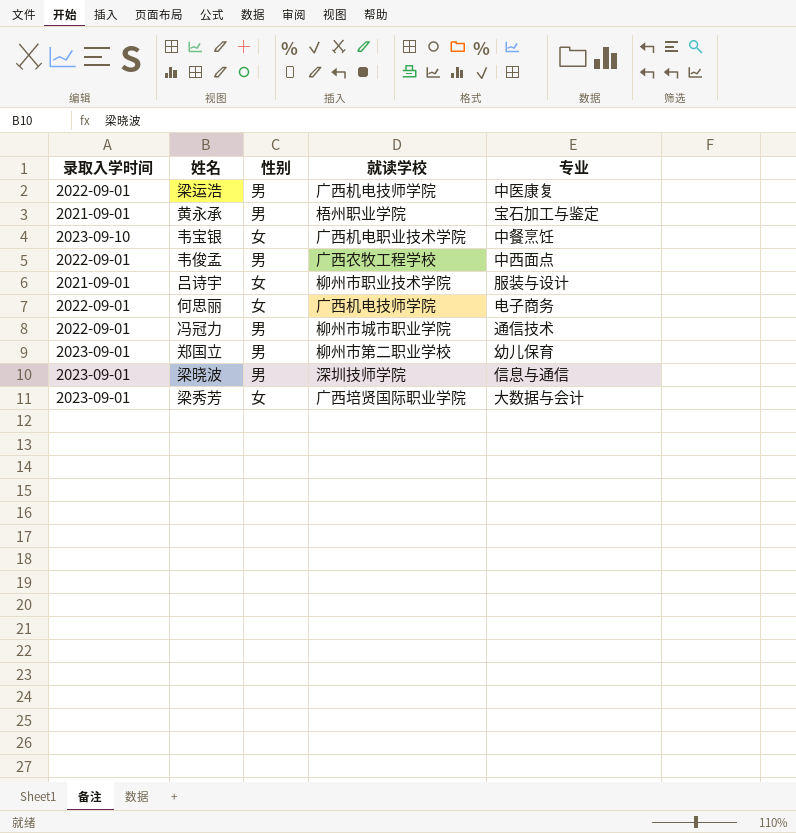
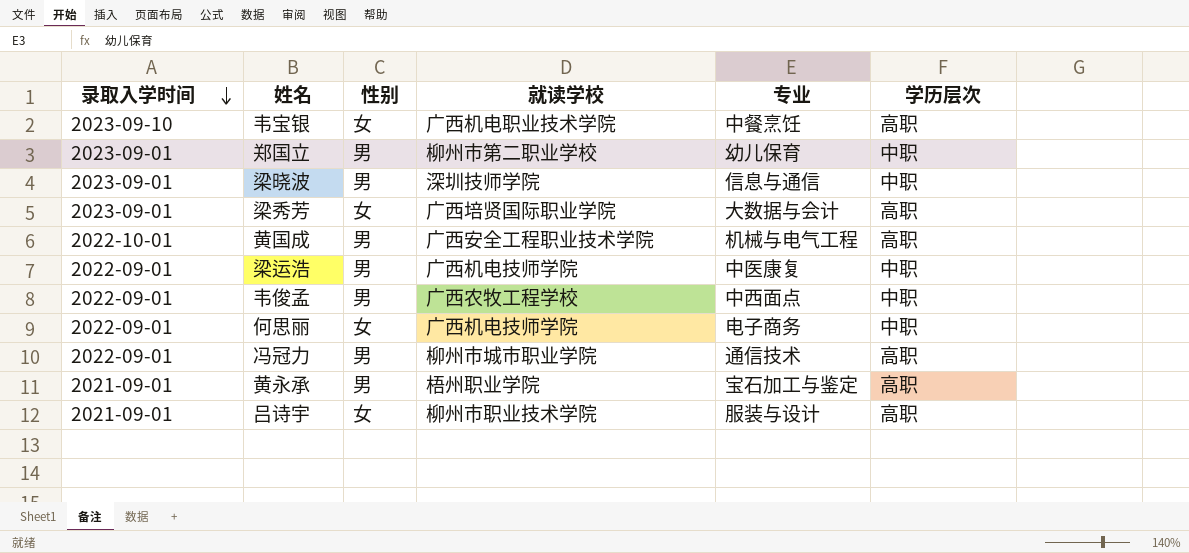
row order: none -> 录取入学时间 descending
column 学历层次 | position: none -> 6
row 黄国成: none -> 2022-10-01 | 男 | 广西安全工程职业技术学院 | 机械与电气工程 | 高职

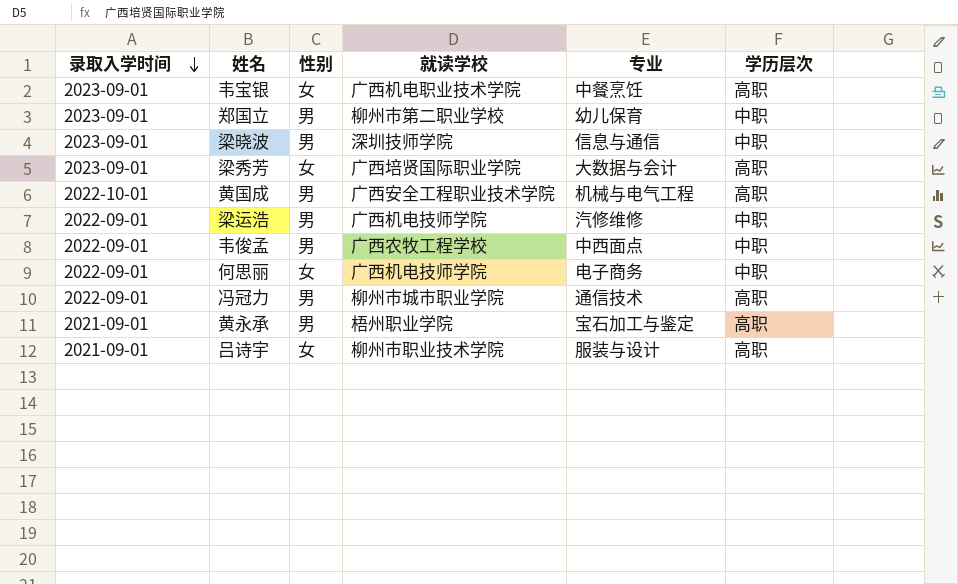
韦宝银 | 录取入学时间: 2023-09-10 -> 2023-09-01
梁运浩 | 专业: 中医康复 -> 汽修维修

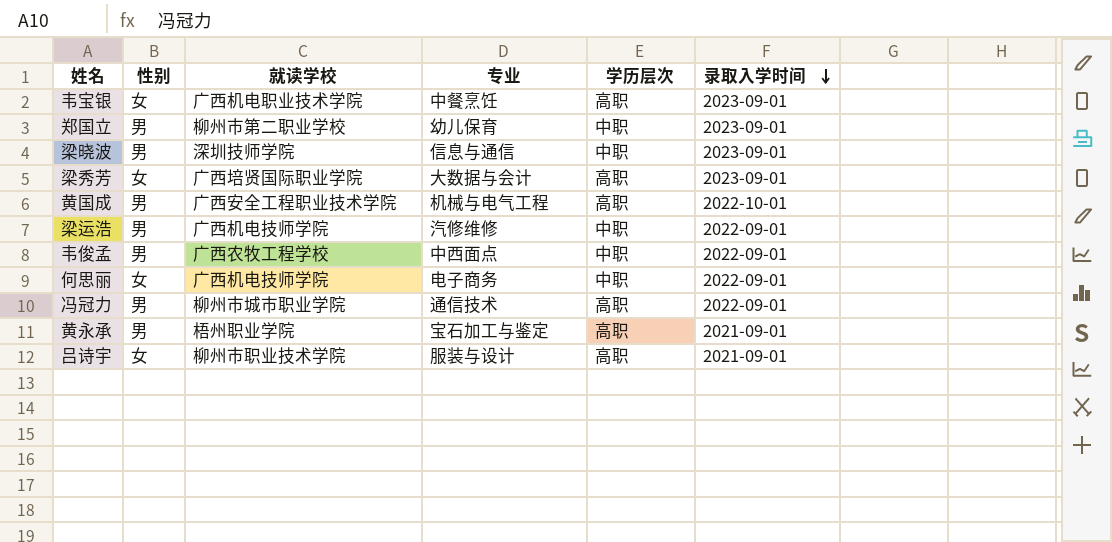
column 录取入学时间 | position: 1 -> 6

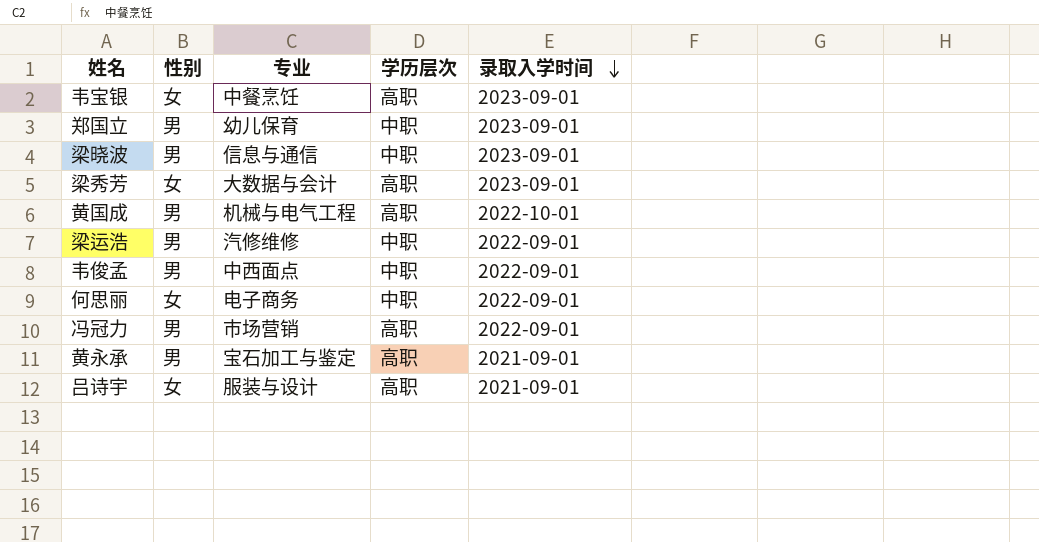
column 就读学校 | position: 3 -> none
冯冠力 | 专业: 通信技术 -> 市场营销

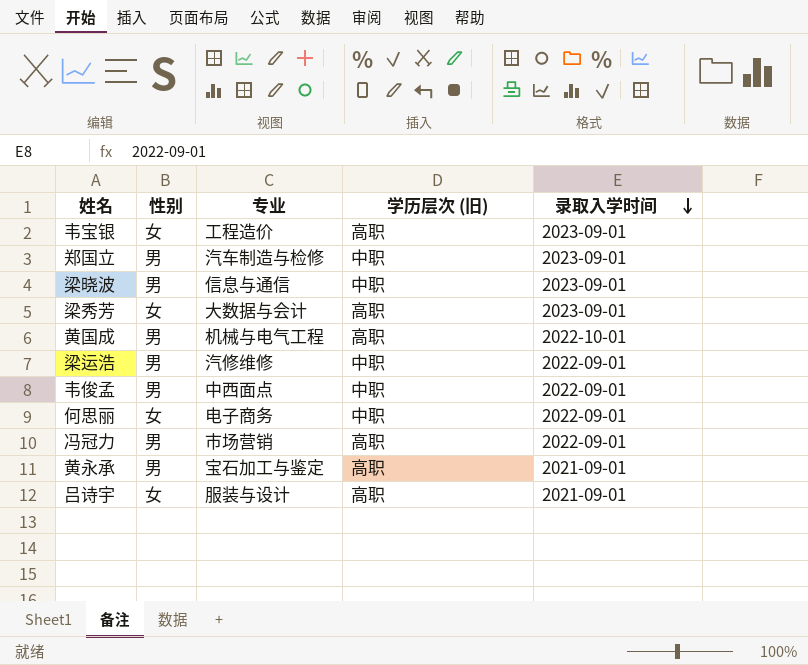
column name: 学历层次 -> 学历层次 (旧)
韦宝银 | 专业: 中餐烹饪 -> 工程造价
郑国立 | 专业: 幼儿保育 -> 汽车制造与检修

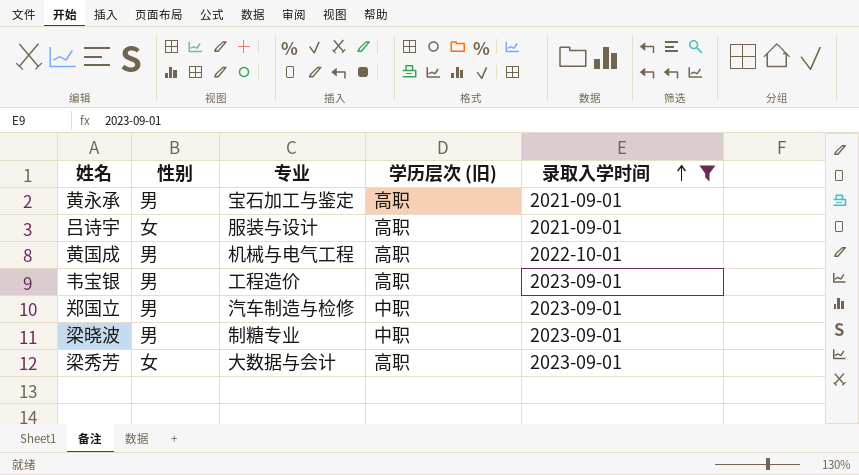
filter: none -> 录取入学时间 != 2022-09-01
row order: 录取入学时间 descending -> 录取入学时间 ascending
韦宝银 | 性别: 女 -> 男
梁晓波 | 专业: 信息与通信 -> 制糖专业

